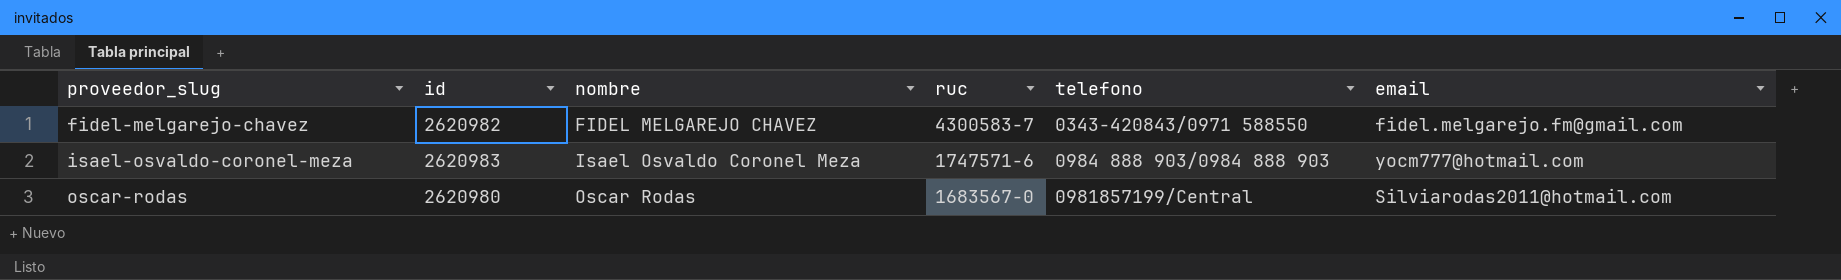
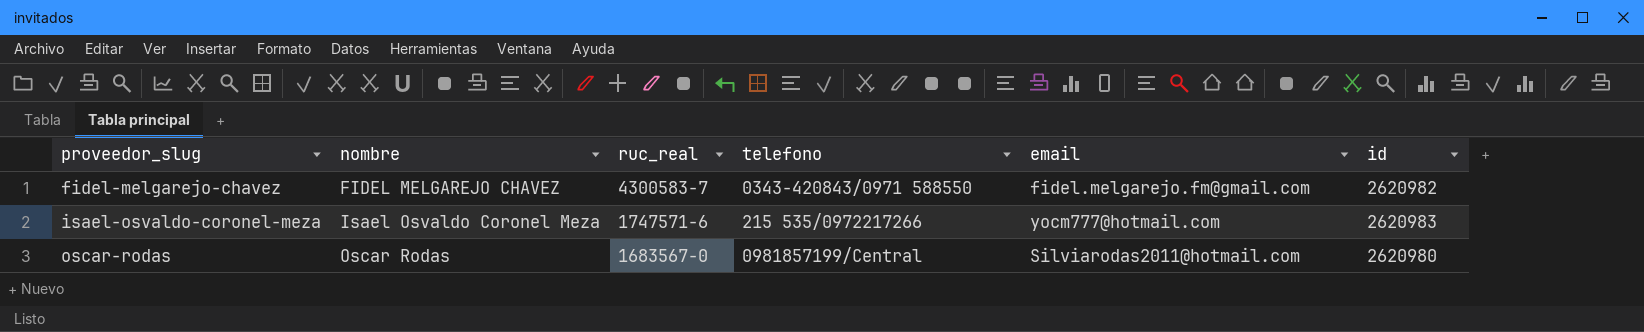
column name: ruc -> ruc_real
column id | position: 2 -> 6
isael-osvaldo-coronel-meza | telefono: 0984 888 903/0984 888 903 -> 215 535/0972217266

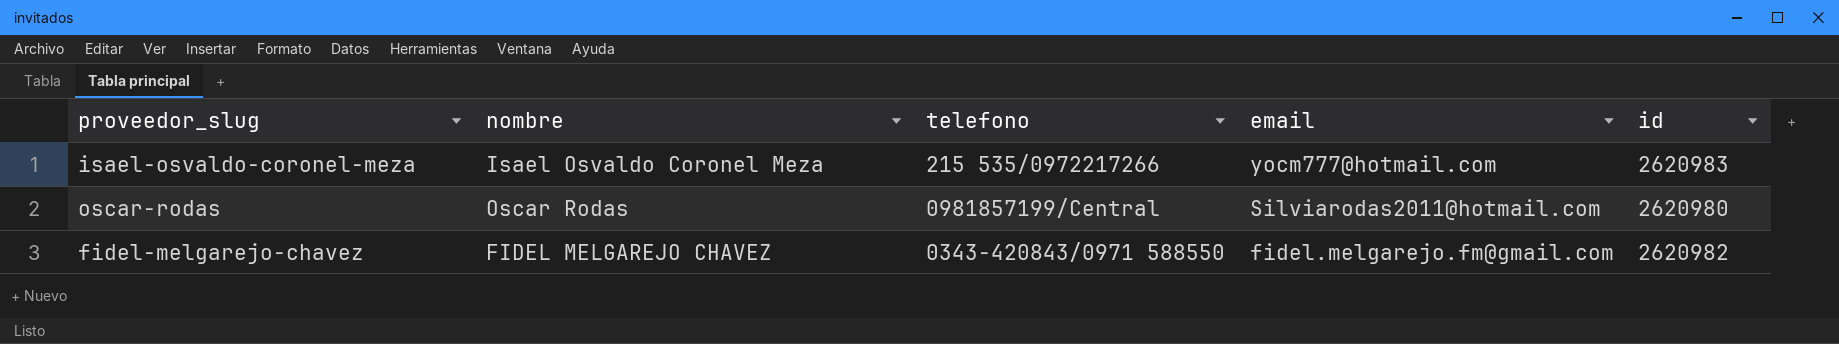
row order: proveedor_slug ascending -> email descending
column ruc_real | position: 3 -> none

